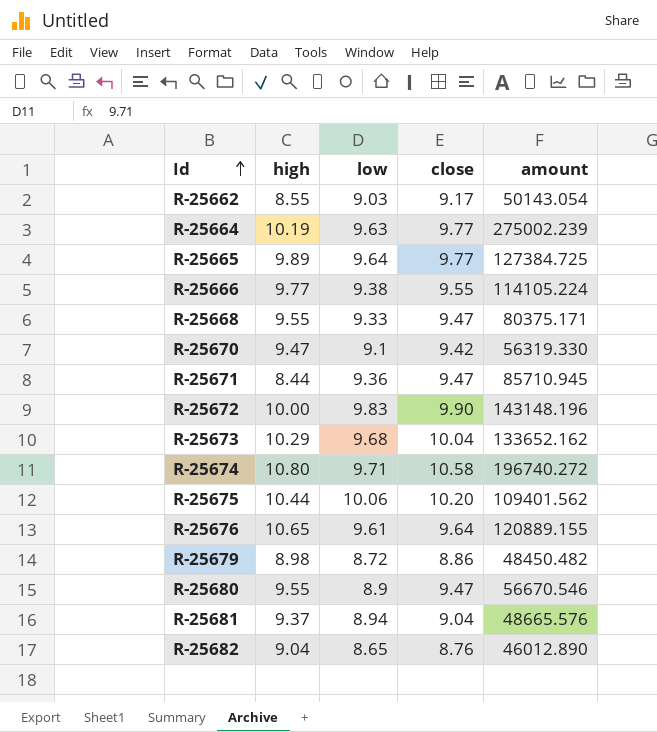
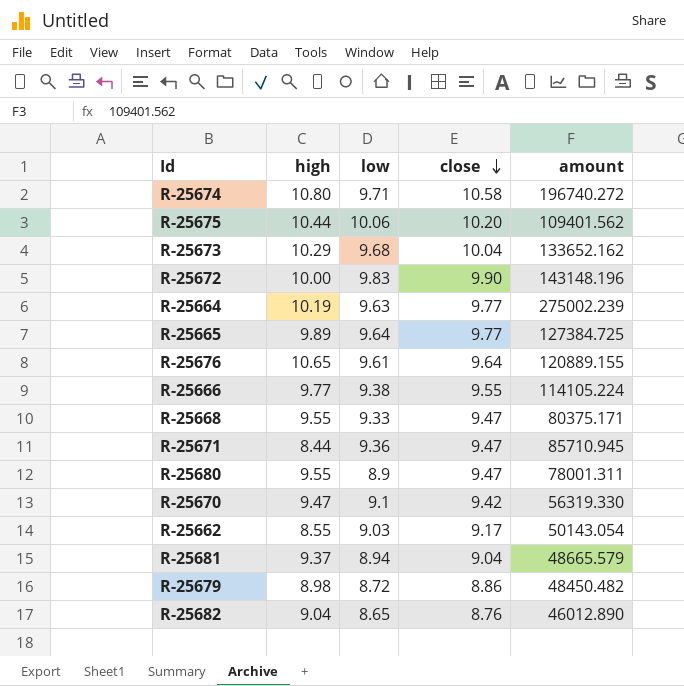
row order: Id ascending -> close descending
R-25680 | amount: 56670.546 -> 78001.311
R-25681 | amount: 48665.576 -> 48665.579

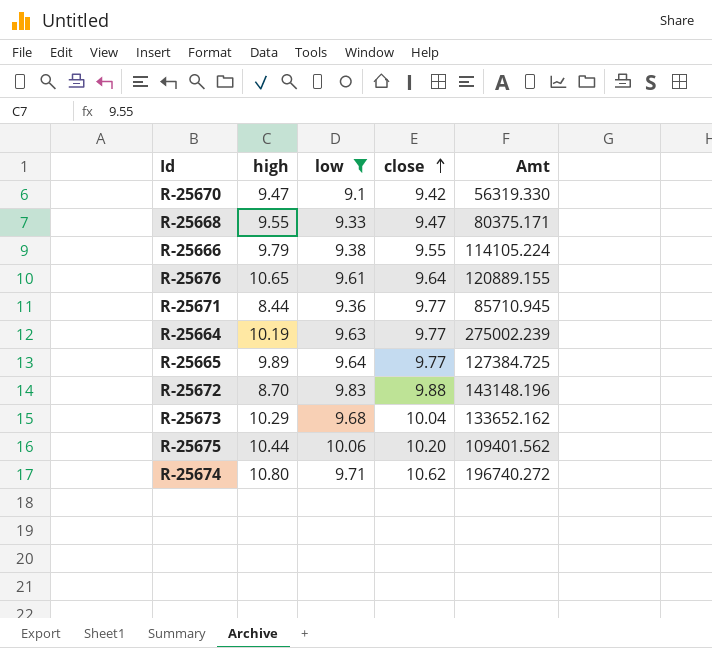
filter: none -> low >= 9.1
row order: close descending -> close ascending
column name: amount -> Amt
R-25666 | high: 9.77 -> 9.79
R-25671 | close: 9.47 -> 9.77
R-25672 | high: 10.00 -> 8.70
R-25672 | close: 9.90 -> 9.88
R-25674 | close: 10.58 -> 10.62

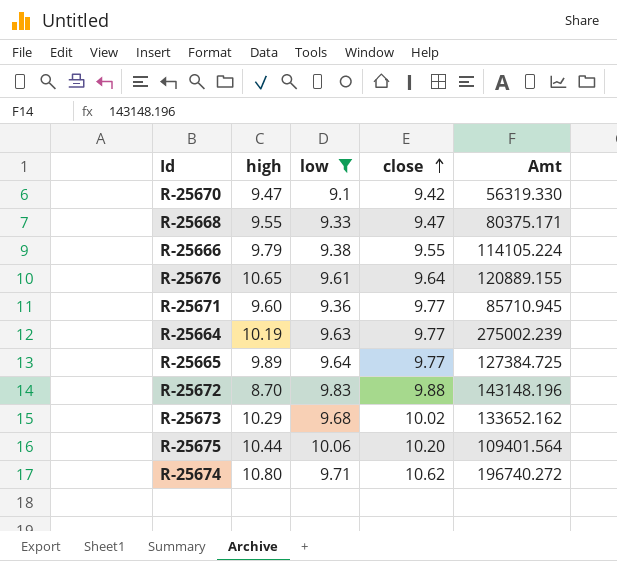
R-25671 | high: 8.44 -> 9.60
R-25673 | close: 10.04 -> 10.02
R-25675 | Amt: 109401.562 -> 109401.564

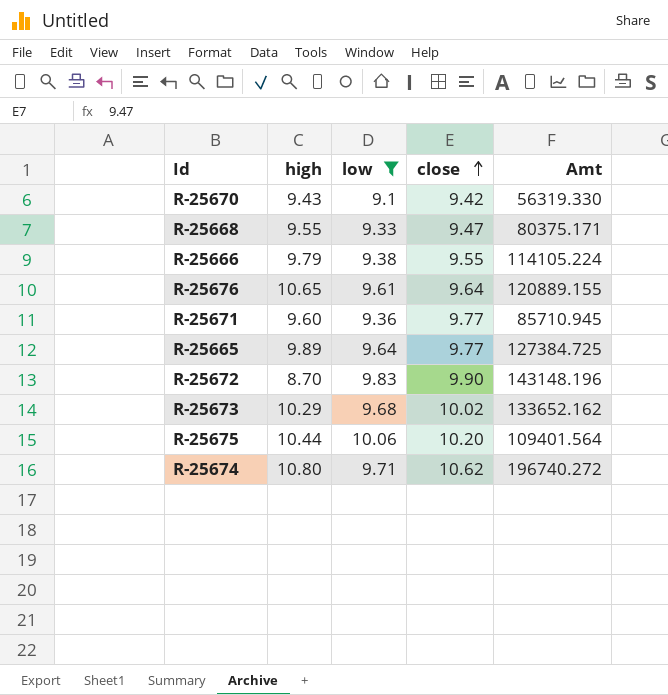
row R-25664: 10.19 | 9.63 | 9.77 | 275002.239 -> none
R-25670 | high: 9.47 -> 9.43
R-25672 | close: 9.88 -> 9.90

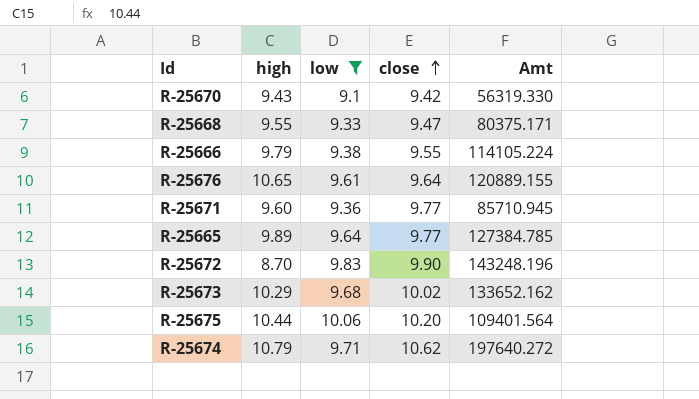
R-25665 | Amt: 127384.725 -> 127384.785
R-25672 | Amt: 143148.196 -> 143248.196
R-25674 | high: 10.80 -> 10.79
R-25674 | Amt: 196740.272 -> 197640.272

